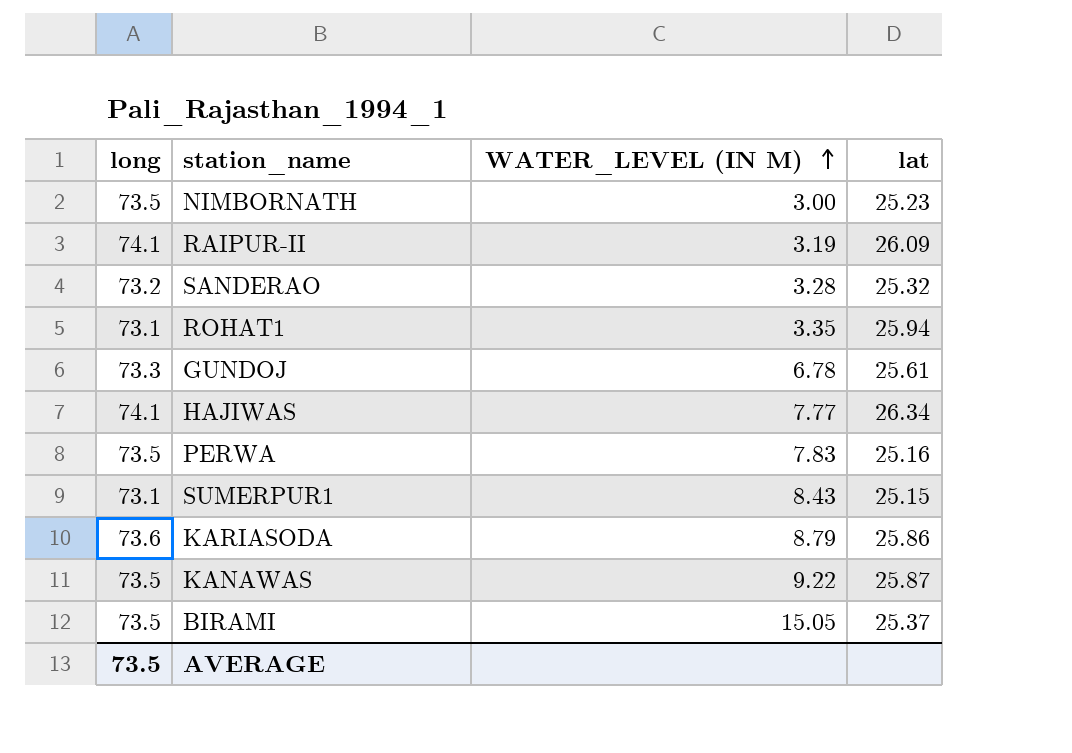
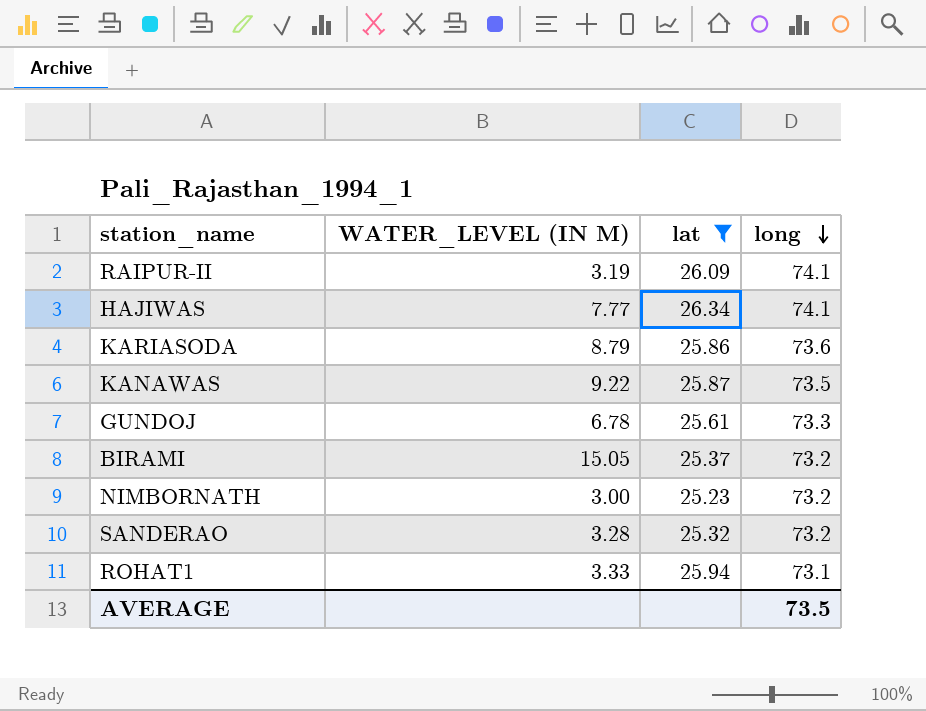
filter: none -> lat >= 25.23
row order: WATER_LEVEL (IN M) ascending -> long descending
column long | position: 1 -> 4
BIRAMI | long: 73.5 -> 73.2
NIMBORNATH | long: 73.5 -> 73.2
ROHAT1 | WATER_LEVEL (IN M): 3.35 -> 3.33

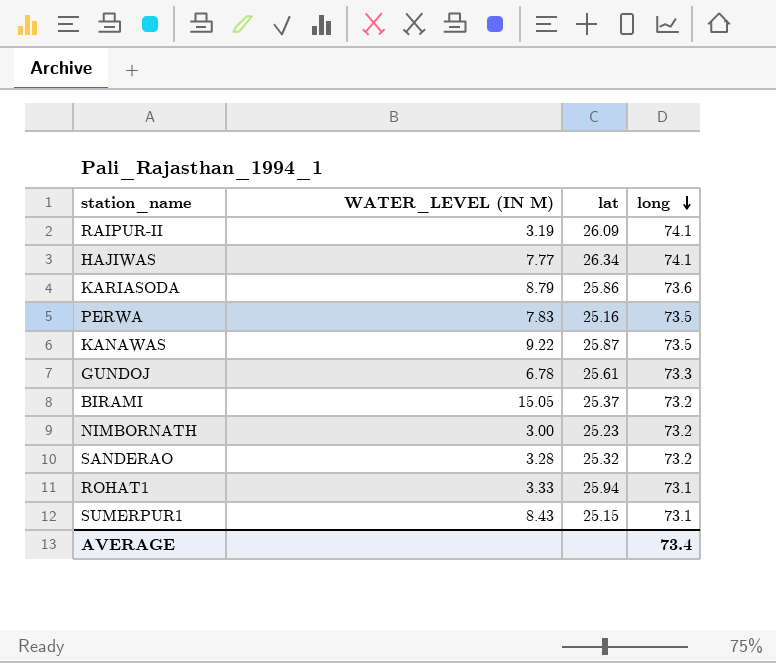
filter: lat >= 25.23 -> none
AVERAGE | long: 73.5 -> 73.4

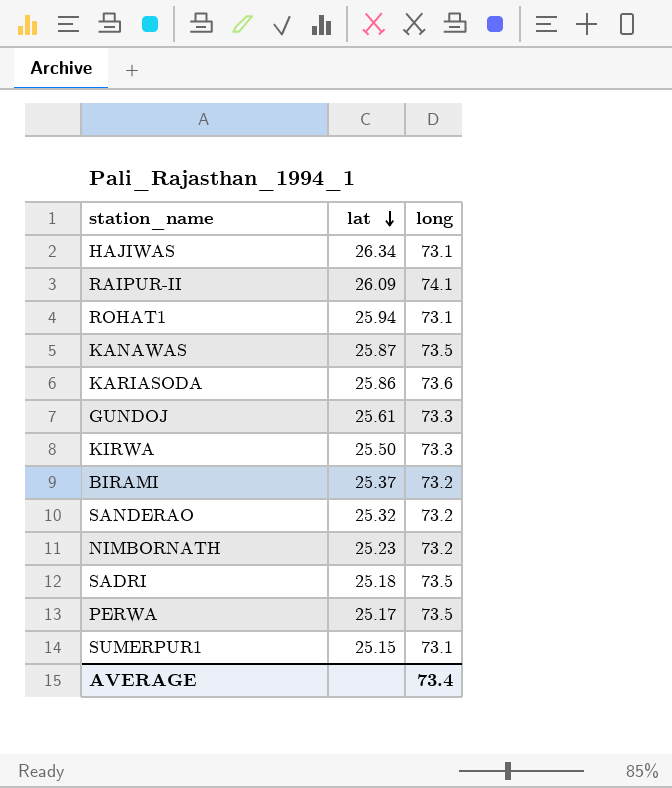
row order: long descending -> lat descending
column WATER_LEVEL (IN M) | position: 2 -> none
HAJIWAS | long: 74.1 -> 73.1
row KIRWA: none -> 25.50 | 73.3
row SADRI: none -> 25.18 | 73.5
PERWA | lat: 25.16 -> 25.17

